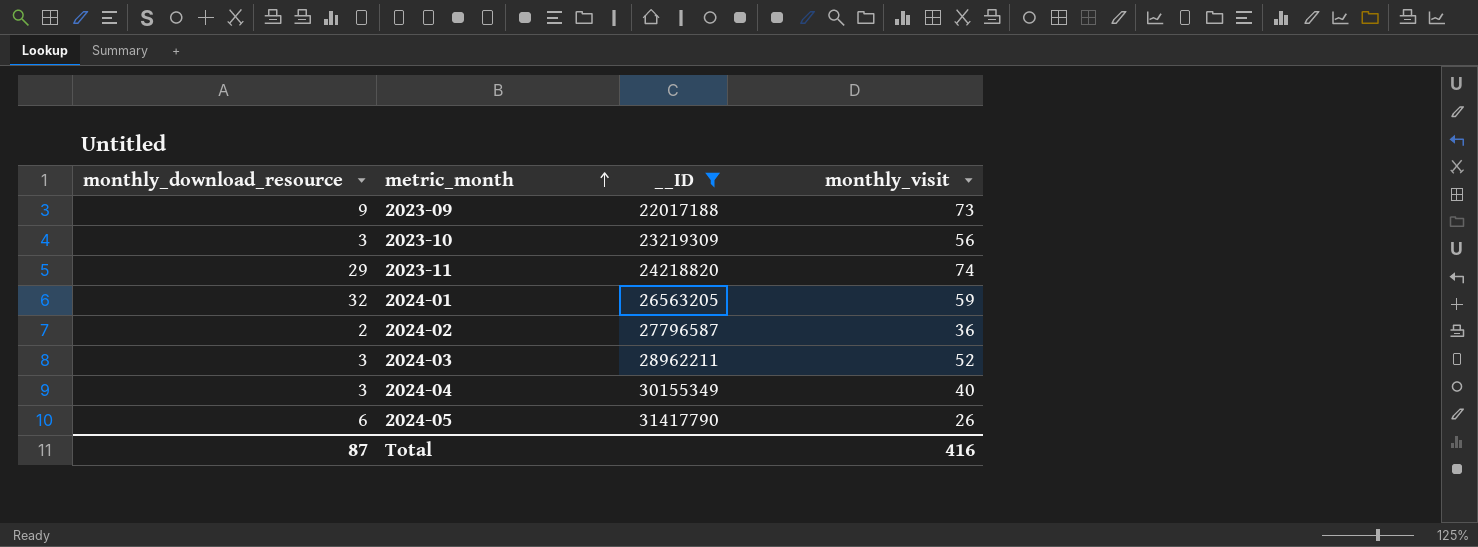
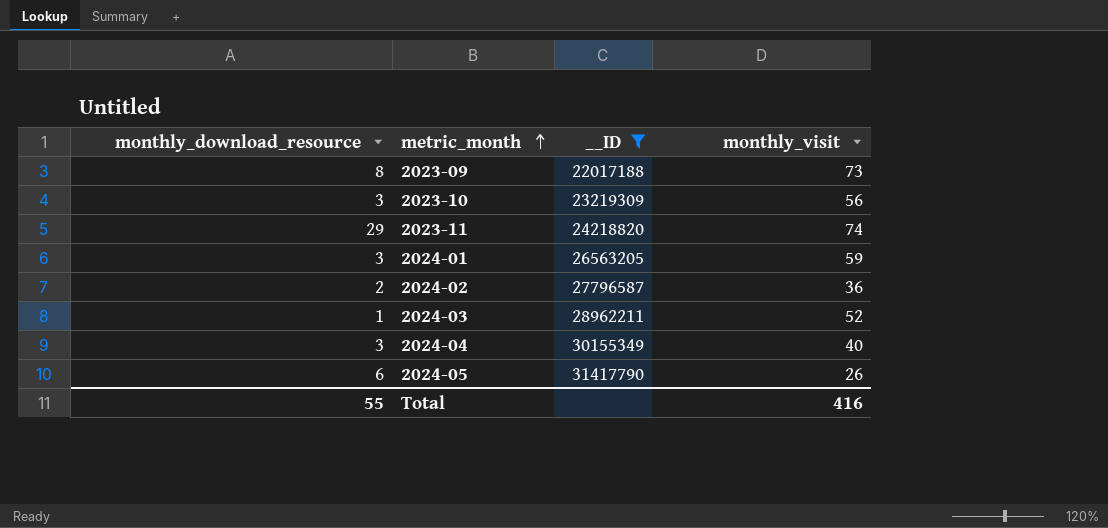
2023-09 | monthly_download_resource: 9 -> 8
2024-01 | monthly_download_resource: 32 -> 3
2024-03 | monthly_download_resource: 3 -> 1
Total | monthly_download_resource: 87 -> 55

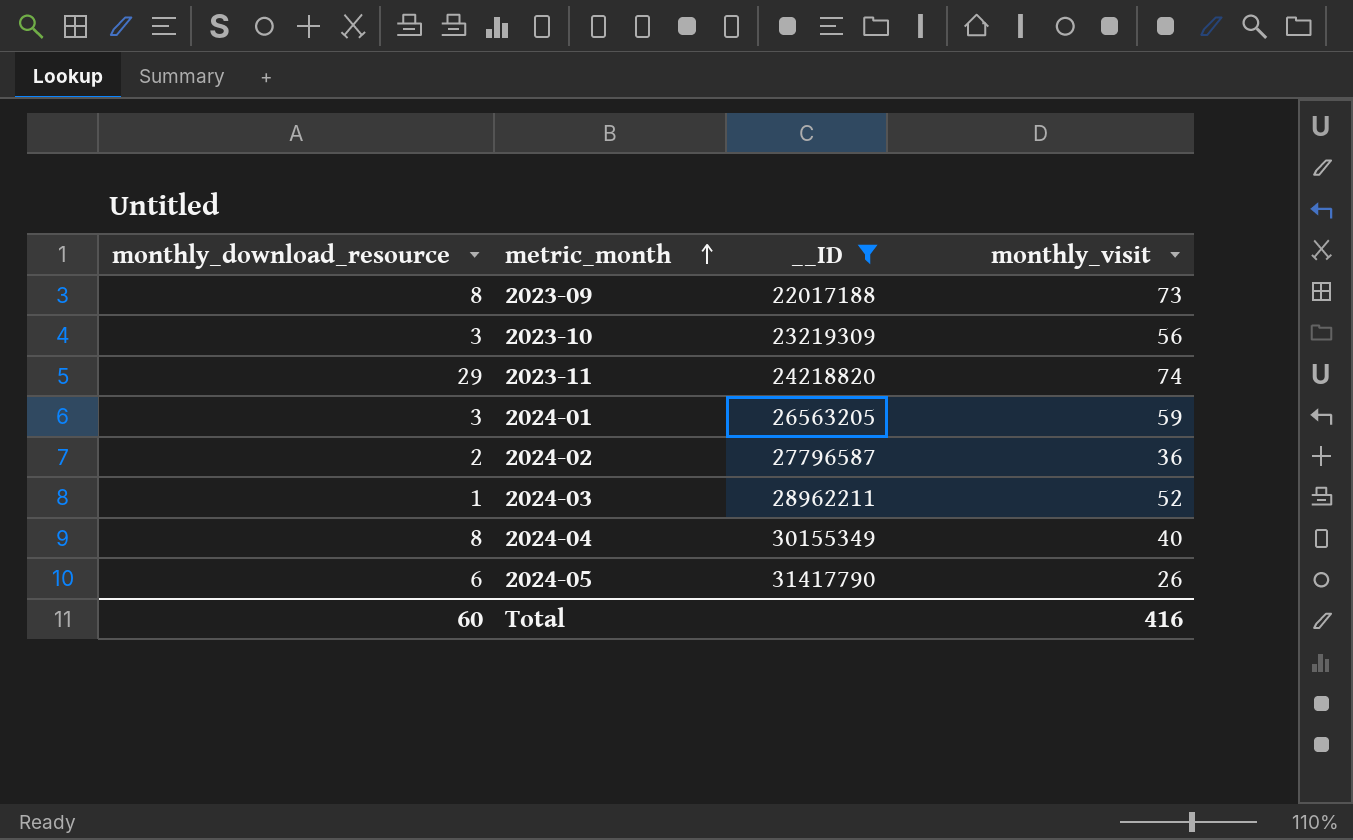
2024-04 | monthly_download_resource: 3 -> 8
Total | monthly_download_resource: 55 -> 60

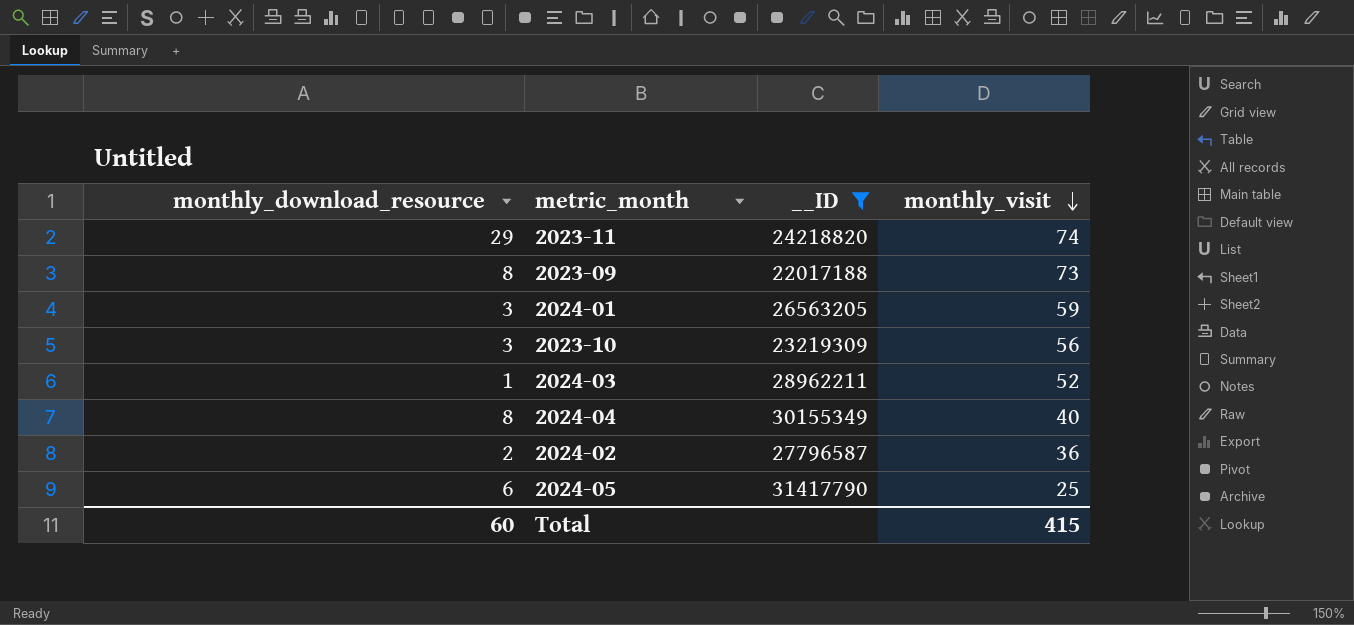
row order: metric_month ascending -> monthly_visit descending
2024-05 | monthly_visit: 26 -> 25
Total | monthly_visit: 416 -> 415

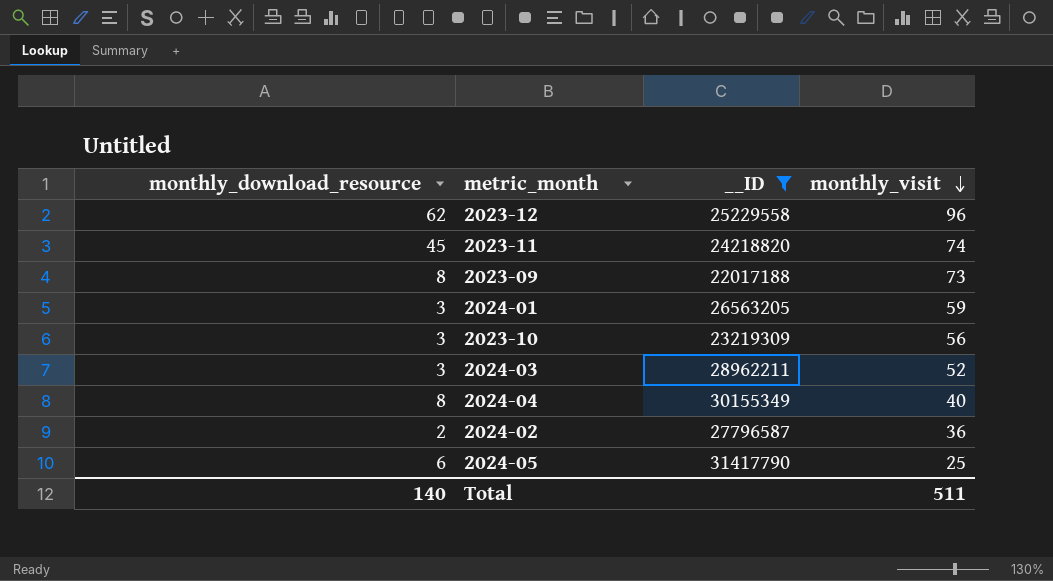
row 2023-12: none -> 62 | 25229558 | 96
2023-11 | monthly_download_resource: 29 -> 45
2024-03 | monthly_download_resource: 1 -> 3
Total | monthly_download_resource: 60 -> 140
Total | monthly_visit: 415 -> 511

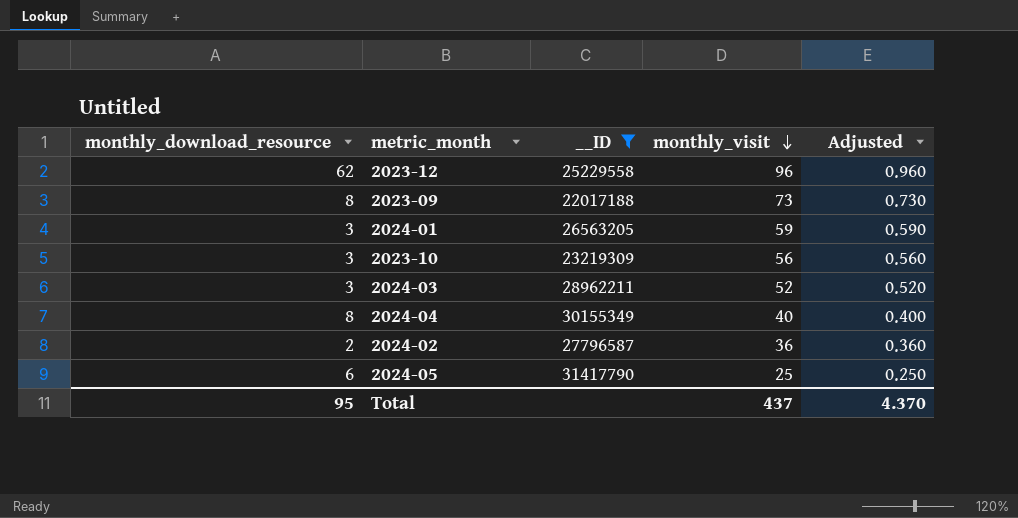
column Adjusted | formula: none -> [monthly_visit] * 0.01
row 2023-11: 45 | 24218820 | 74 -> none
Total | monthly_download_resource: 140 -> 95
Total | monthly_visit: 511 -> 437

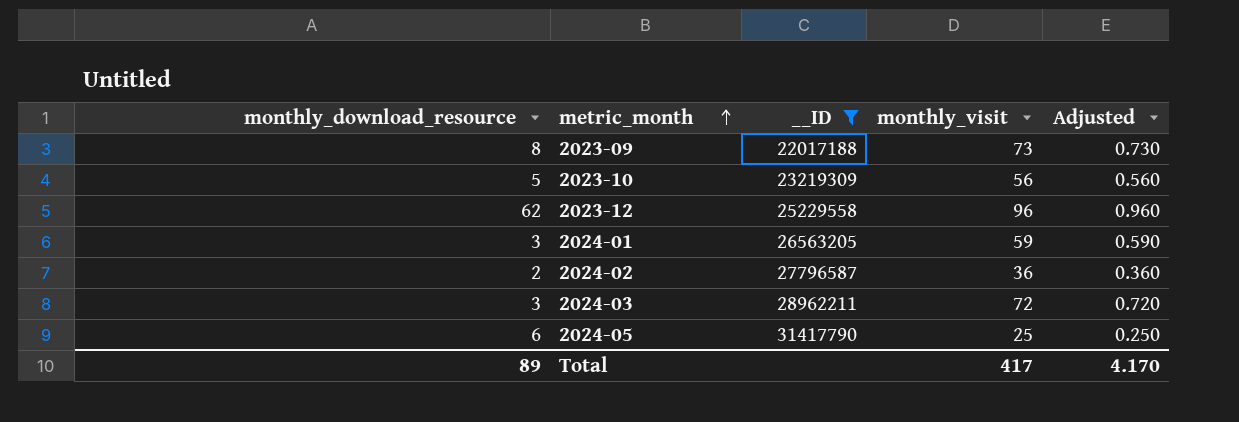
row order: monthly_visit descending -> metric_month ascending
row 2024-04: 8 | 30155349 | 40 | 0.400 -> none
2023-10 | monthly_download_resource: 3 -> 5
2024-03 | monthly_visit: 52 -> 72
2024-03 | Adjusted: 0.520 -> 0.720
Total | monthly_download_resource: 95 -> 89
Total | monthly_visit: 437 -> 417
Total | Adjusted: 4.370 -> 4.170

